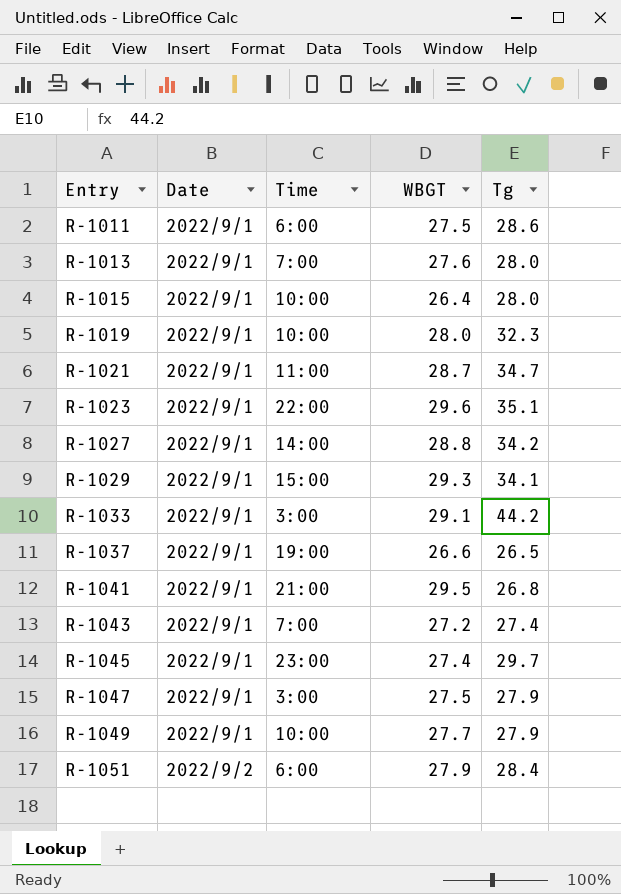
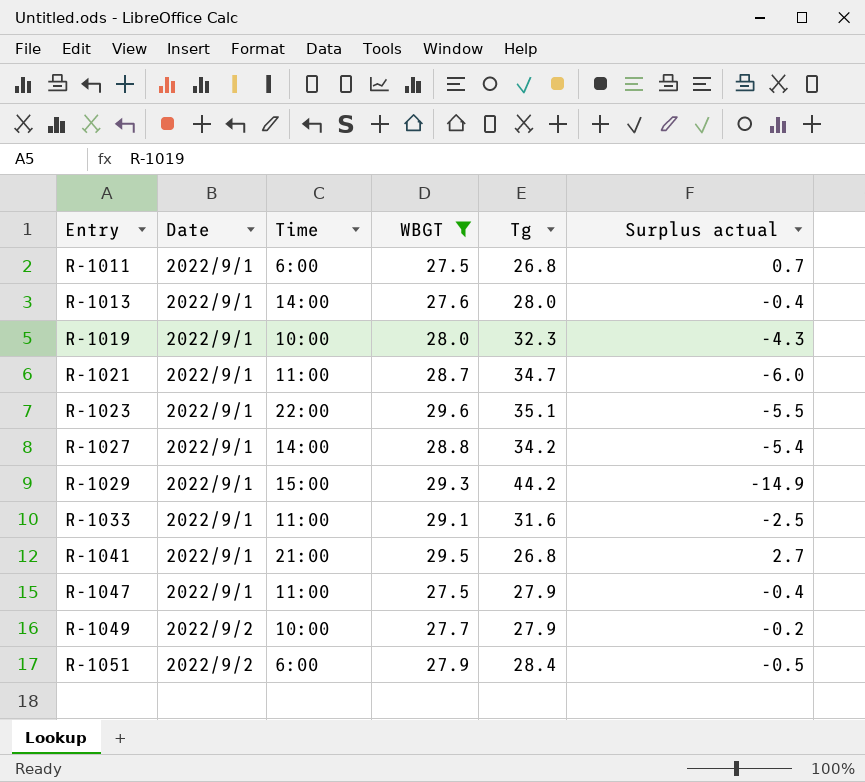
filter: none -> WBGT >= 27.5
column Surplus actual | formula: none -> [WBGT] - [Tg]
R-1011 | Tg: 28.6 -> 26.8
R-1013 | Time: 7:00 -> 14:00
R-1029 | Tg: 34.1 -> 44.2
R-1033 | Time: 3:00 -> 11:00
R-1033 | Tg: 44.2 -> 31.6
R-1047 | Time: 3:00 -> 11:00
R-1049 | Date: 2022/9/1 -> 2022/9/2

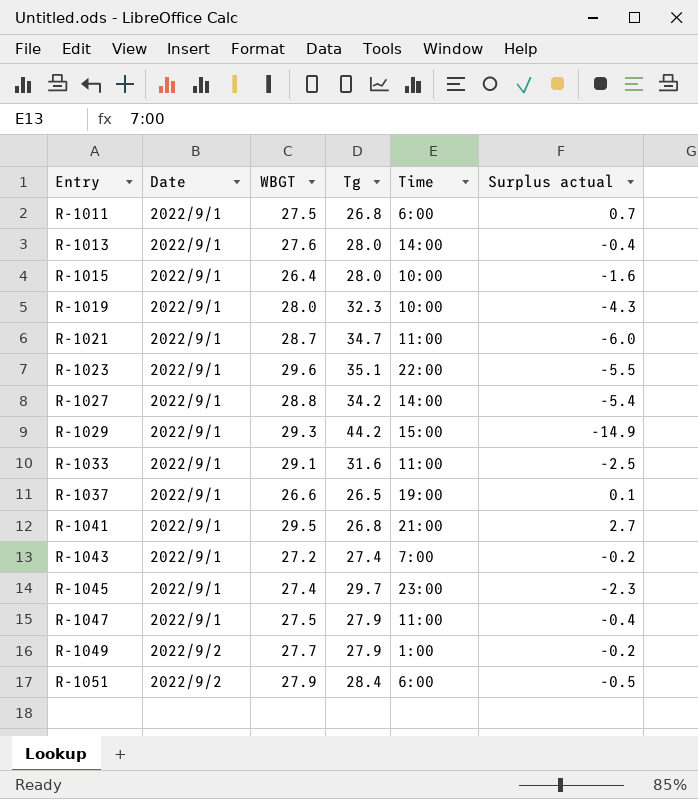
filter: WBGT >= 27.5 -> none
column Time | position: 3 -> 5
R-1049 | Time: 10:00 -> 1:00

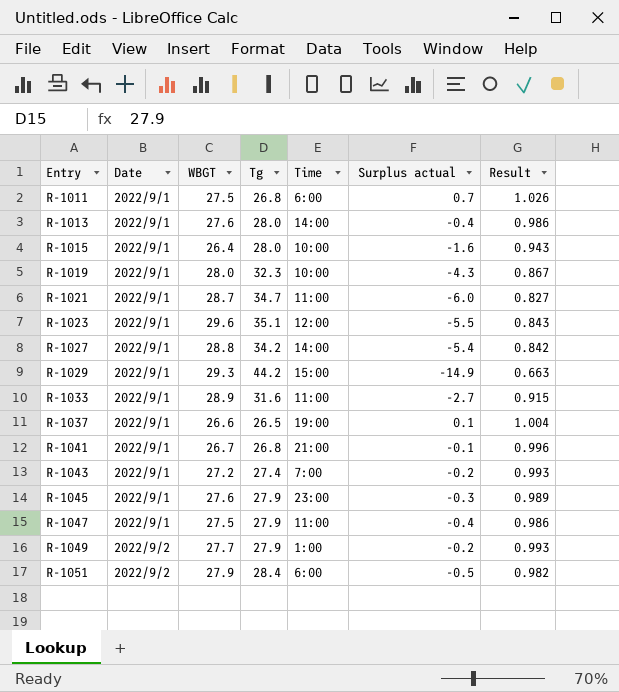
column Result | formula: none -> [WBGT] / [Tg]
R-1023 | Time: 22:00 -> 12:00
R-1033 | WBGT: 29.1 -> 28.9
R-1033 | Surplus actual: -2.5 -> -2.7
R-1041 | WBGT: 29.5 -> 26.7
R-1041 | Surplus actual: 2.7 -> -0.1
R-1045 | WBGT: 27.4 -> 27.6
R-1045 | Tg: 29.7 -> 27.9
R-1045 | Surplus actual: -2.3 -> -0.3

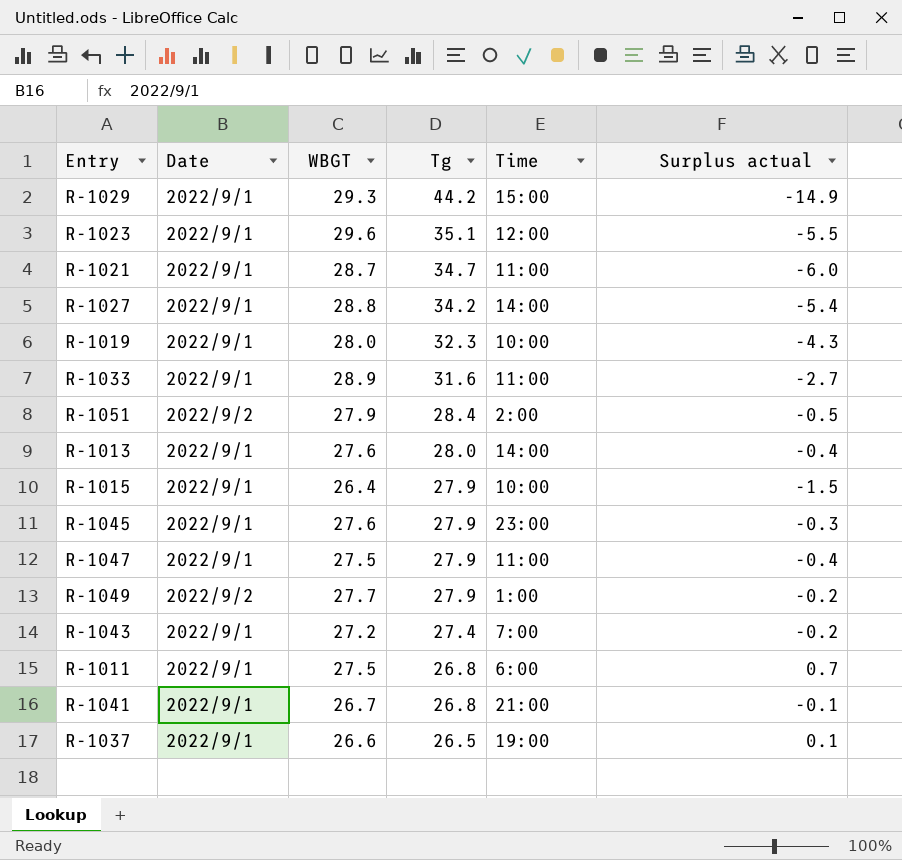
row order: Entry ascending -> Tg descending
column Result | formula: [WBGT] / [Tg] -> none
R-1051 | Time: 6:00 -> 2:00
R-1015 | Tg: 28.0 -> 27.9
R-1015 | Surplus actual: -1.6 -> -1.5

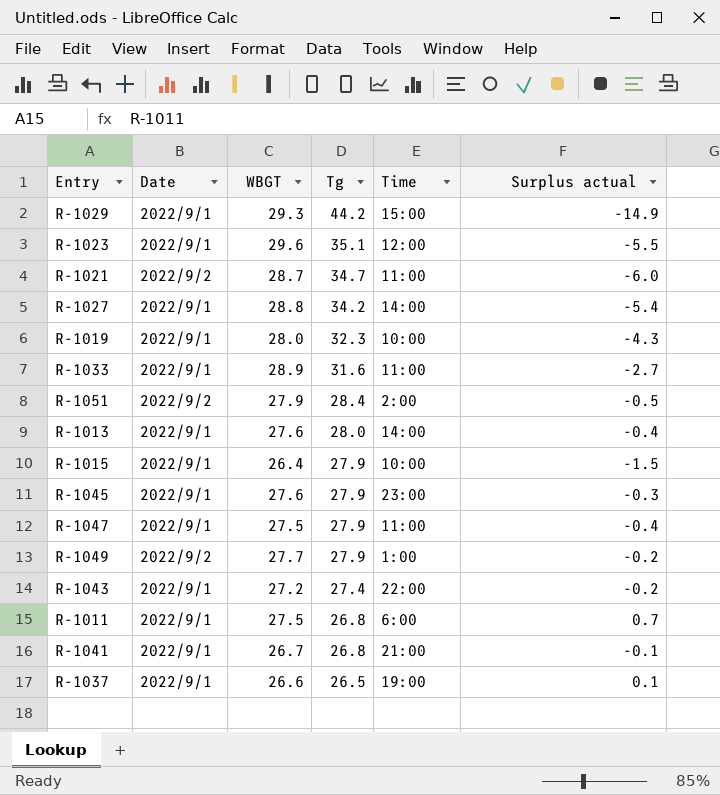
R-1021 | Date: 2022/9/1 -> 2022/9/2
R-1043 | Time: 7:00 -> 22:00

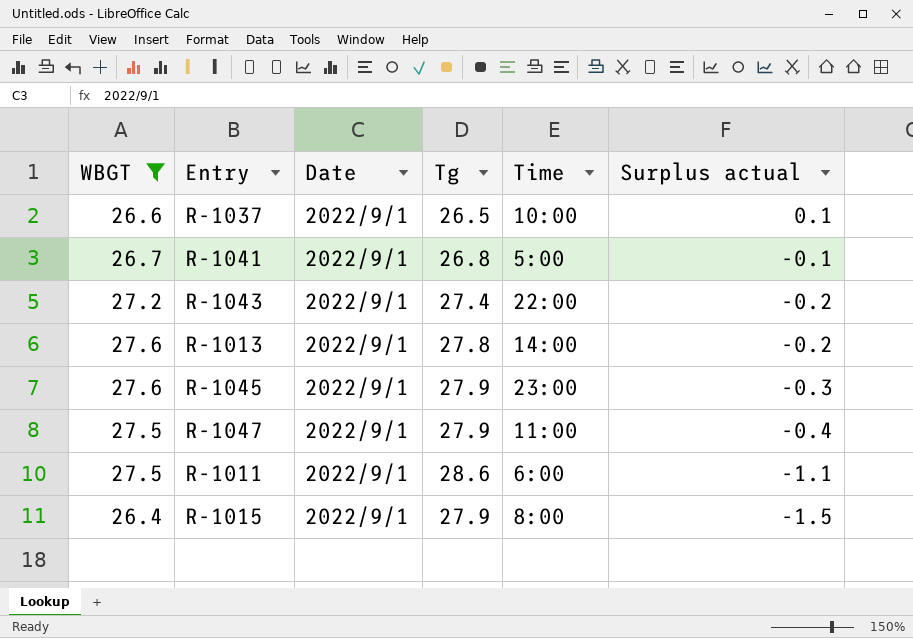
filter: none -> WBGT <= 27.6
row order: Tg descending -> Surplus actual descending
column WBGT | position: 3 -> 1
R-1037 | Time: 19:00 -> 10:00
R-1041 | Time: 21:00 -> 5:00
R-1013 | Tg: 28.0 -> 27.8
R-1013 | Surplus actual: -0.4 -> -0.2
R-1011 | Tg: 26.8 -> 28.6
R-1011 | Surplus actual: 0.7 -> -1.1
R-1015 | Time: 10:00 -> 8:00

